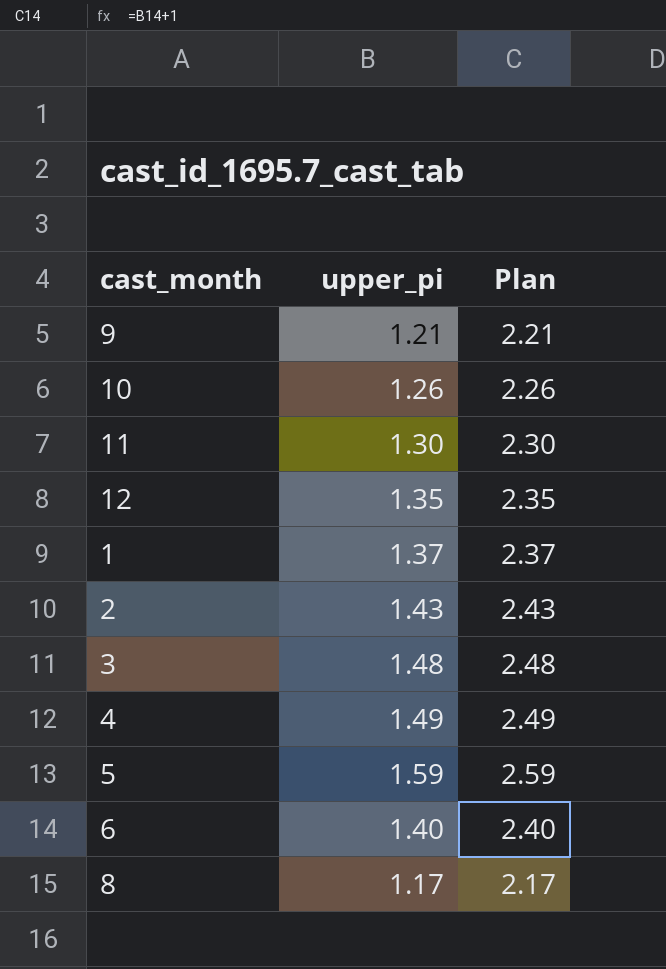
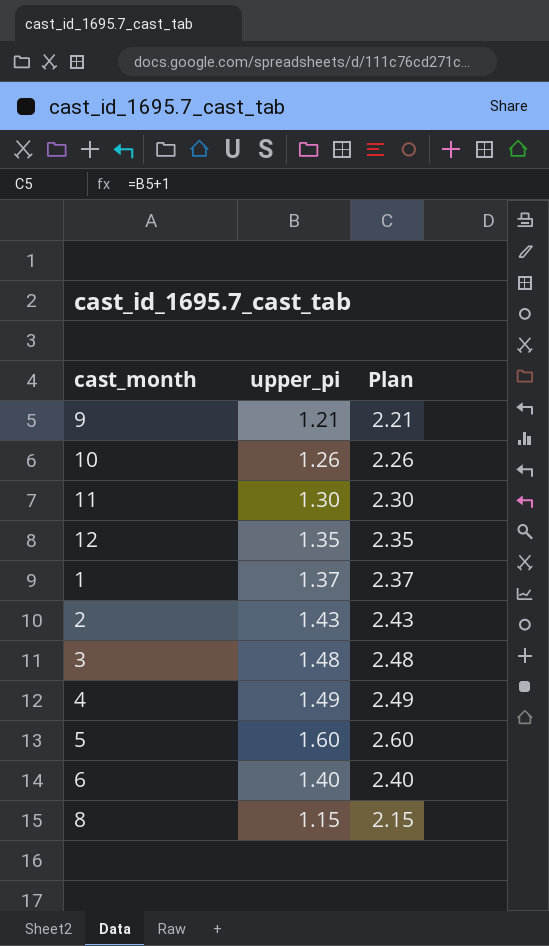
5 | upper_pi: 1.59 -> 1.60
5 | Plan: 2.59 -> 2.60
8 | upper_pi: 1.17 -> 1.15
8 | Plan: 2.17 -> 2.15

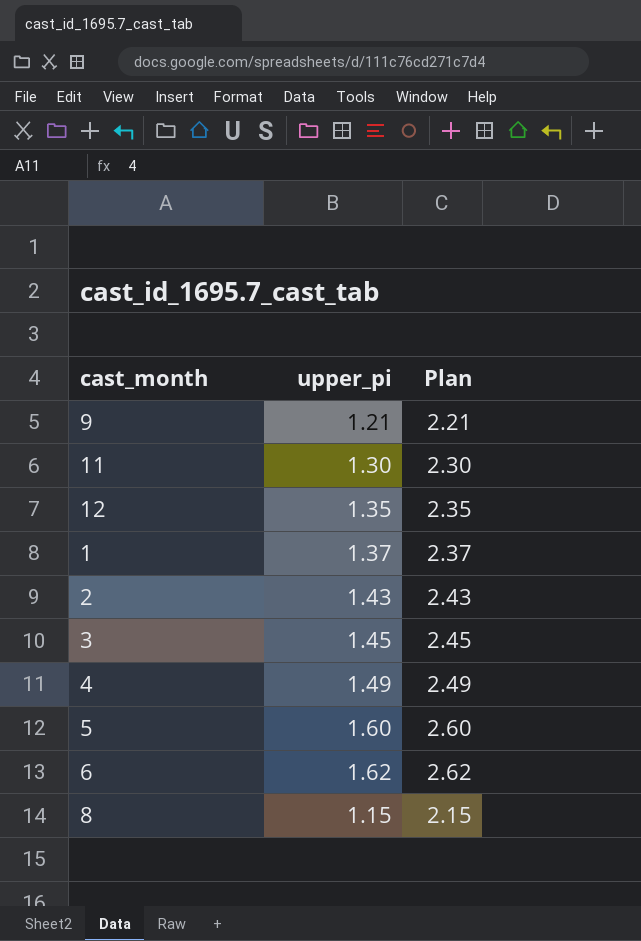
row 10: 1.26 | 2.26 -> none
3 | upper_pi: 1.48 -> 1.45
3 | Plan: 2.48 -> 2.45
6 | upper_pi: 1.40 -> 1.62
6 | Plan: 2.40 -> 2.62

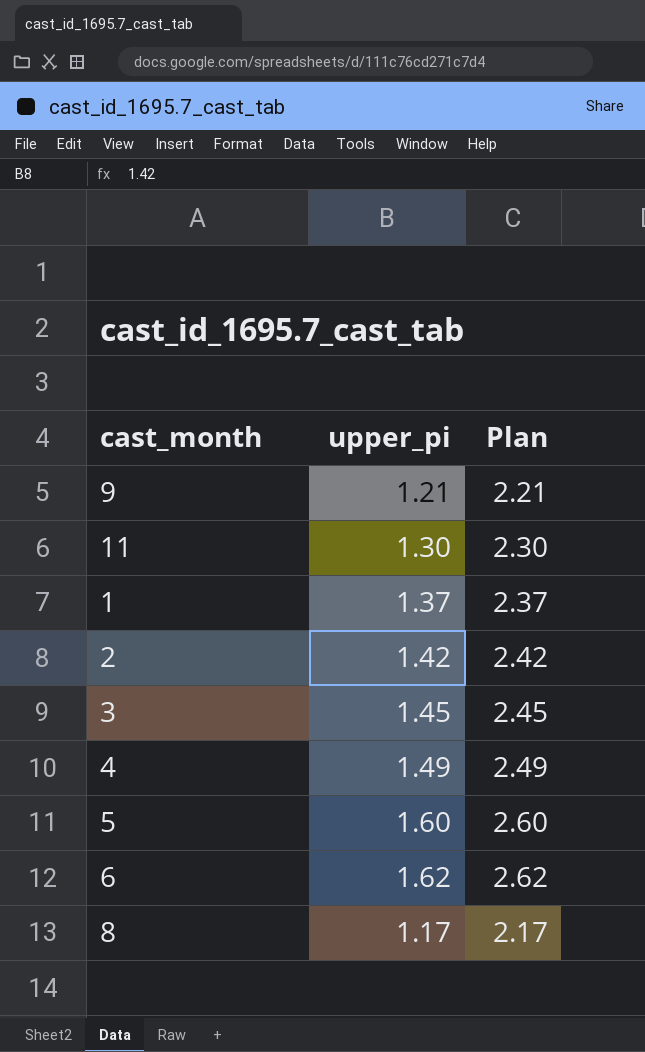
row 12: 1.35 | 2.35 -> none
2 | upper_pi: 1.43 -> 1.42
2 | Plan: 2.43 -> 2.42
8 | upper_pi: 1.15 -> 1.17
8 | Plan: 2.15 -> 2.17

